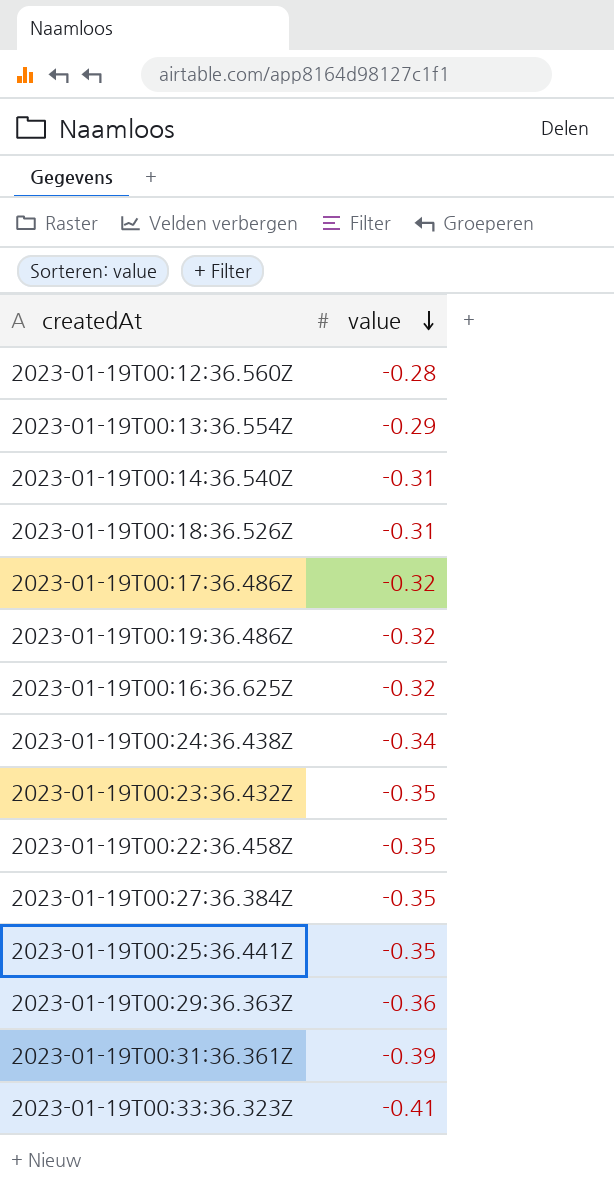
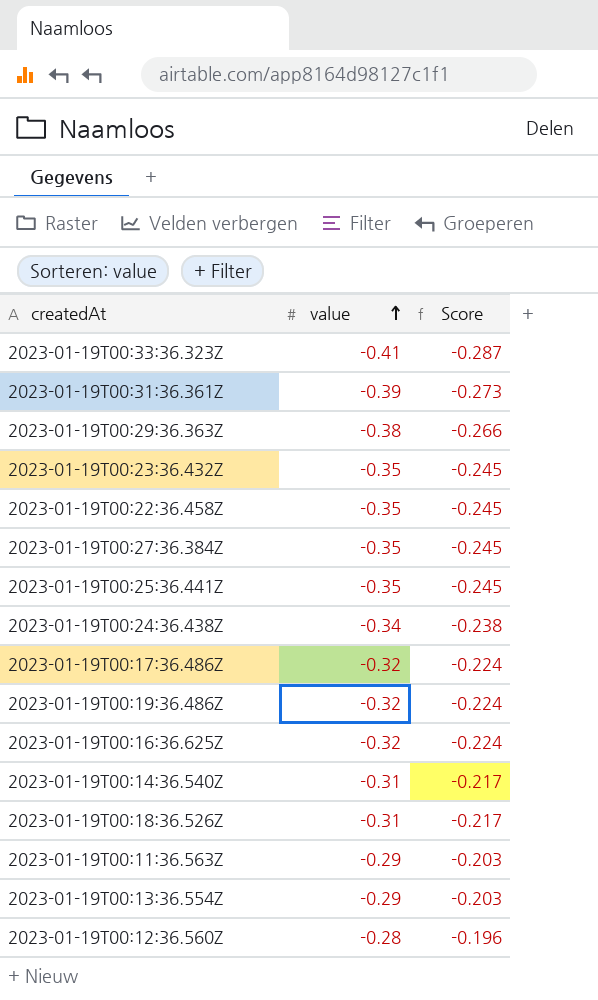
row order: value descending -> value ascending
column Score | formula: none -> [value] * 0.7
2023-01-19T00:29:36.363Z | value: -0.36 -> -0.38
row 2023-01-19T00:11:36.563Z: none -> -0.29 | -0.203

